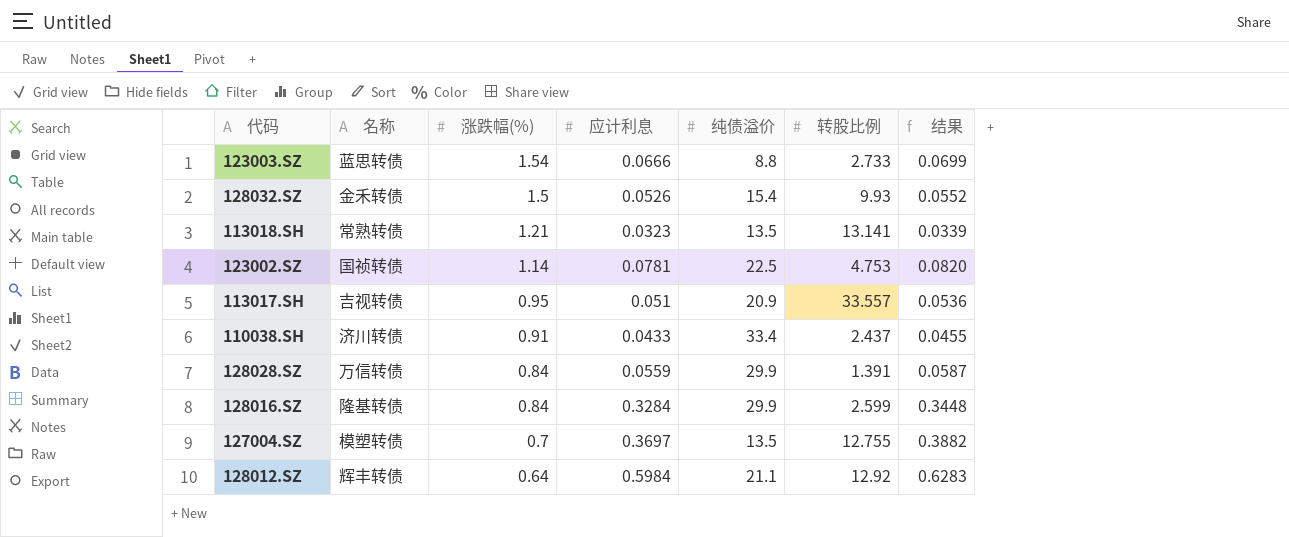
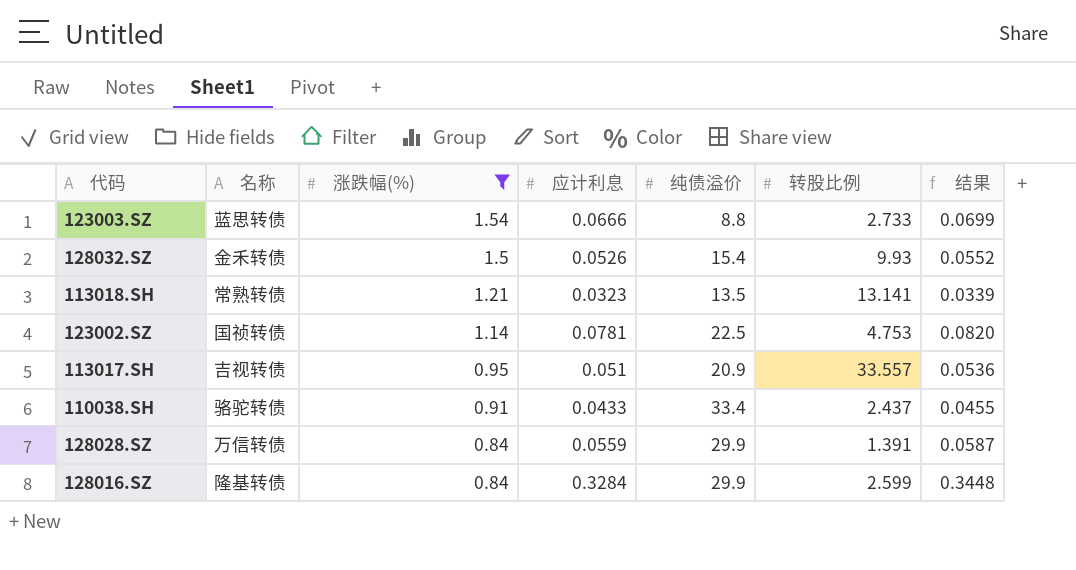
filter: none -> 涨跌幅(%) >= 0.84
110038.SH | 名称: 济川转债 -> 骆驼转债

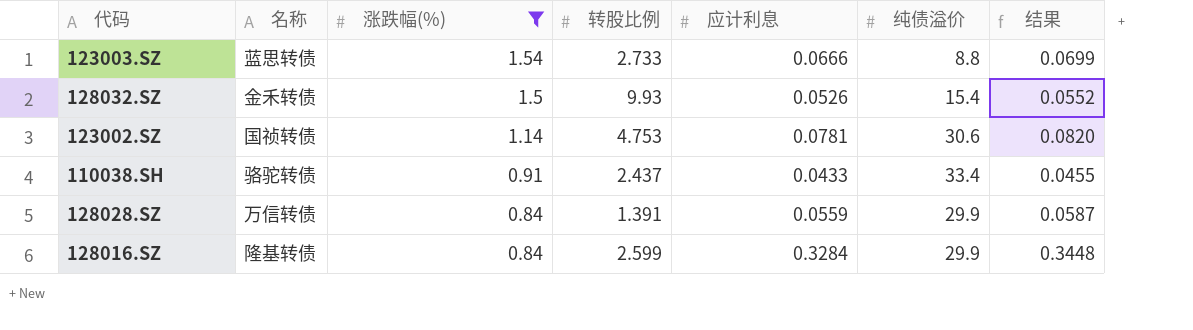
column 转股比例 | position: 6 -> 4
row 113018.SH: 常熟转债 | 1.21 | 0.0323 | 13.5 | 13.141 | 0.0339 -> none
row 113017.SH: 吉视转债 | 0.95 | 0.051 | 20.9 | 33.557 | 0.0536 -> none
123002.SZ | 纯债溢价: 22.5 -> 30.6

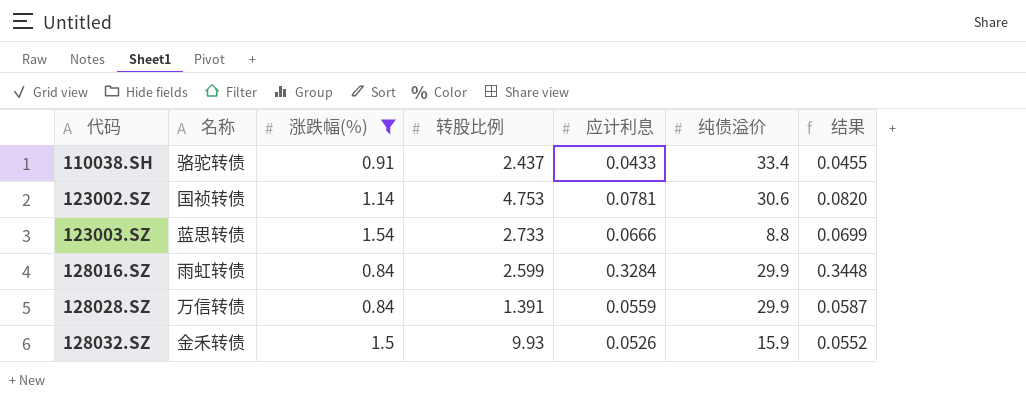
row order: 涨跌幅(%) descending -> 代码 ascending
128016.SZ | 名称: 隆基转债 -> 雨虹转债
128032.SZ | 纯债溢价: 15.4 -> 15.9

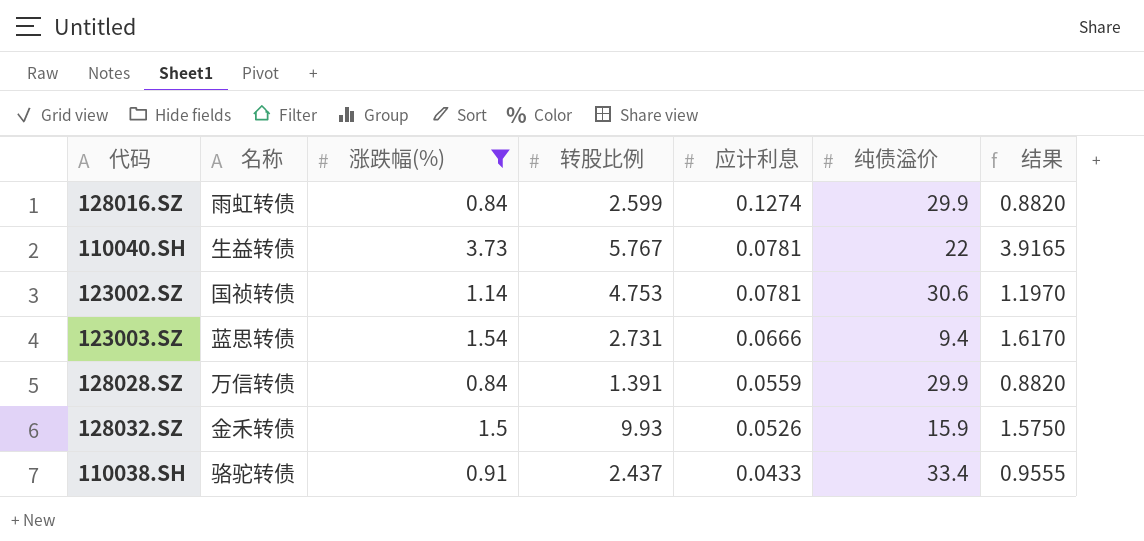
row order: 代码 ascending -> 应计利息 descending
column 结果 | formula: [应计利息] * 1.05 -> [涨跌幅(%)] * 1.05
128016.SZ | 应计利息: 0.3284 -> 0.1274
row 110040.SH: none -> 生益转债 | 3.73 | 5.767 | 0.0781 | 22 | 3.9165
123003.SZ | 转股比例: 2.733 -> 2.731
123003.SZ | 纯债溢价: 8.8 -> 9.4

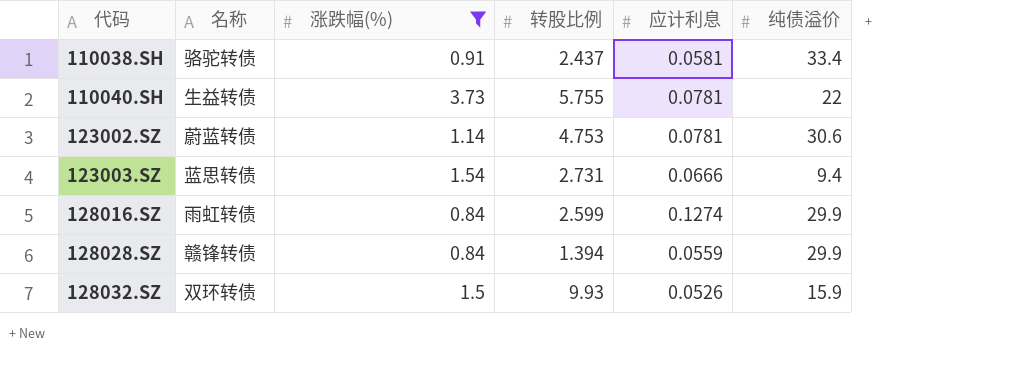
row order: 应计利息 descending -> 代码 ascending
column 结果 | formula: [涨跌幅(%)] * 1.05 -> none
110038.SH | 应计利息: 0.0433 -> 0.0581
110040.SH | 转股比例: 5.767 -> 5.755
123002.SZ | 名称: 国祯转债 -> 蔚蓝转债
128028.SZ | 名称: 万信转债 -> 赣锋转债
128028.SZ | 转股比例: 1.391 -> 1.394
128032.SZ | 名称: 金禾转债 -> 双环转债

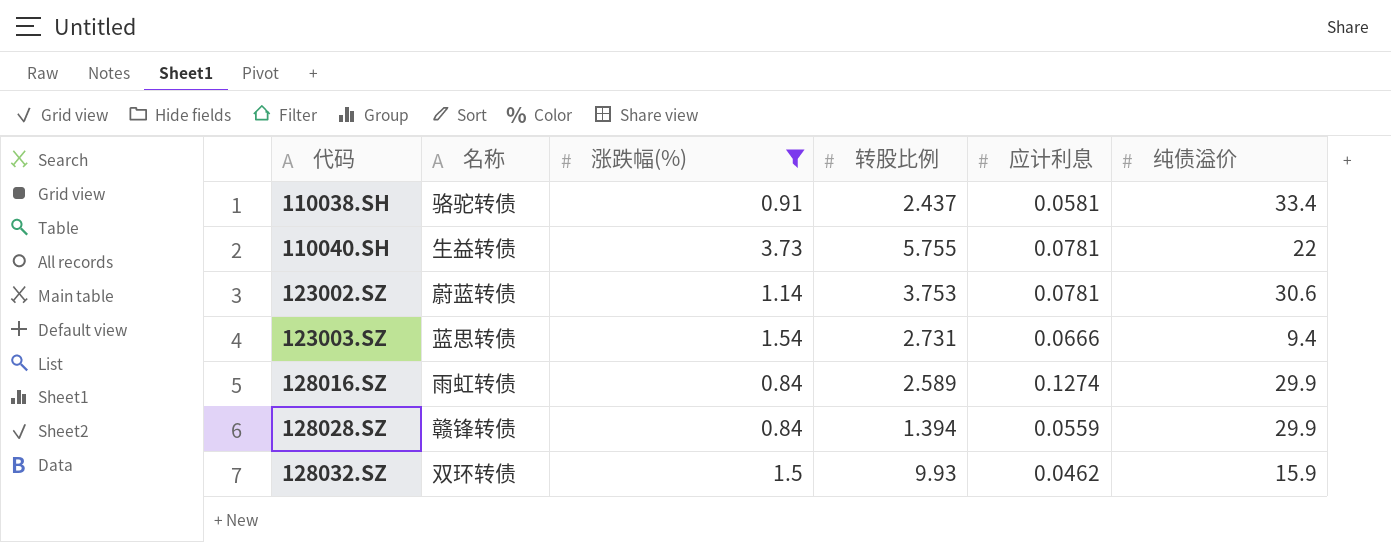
123002.SZ | 转股比例: 4.753 -> 3.753
128016.SZ | 转股比例: 2.599 -> 2.589
128032.SZ | 应计利息: 0.0526 -> 0.0462

